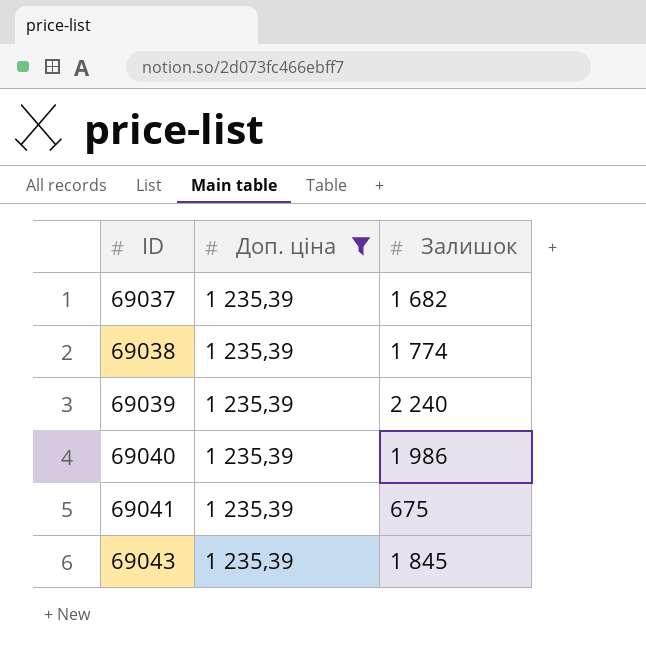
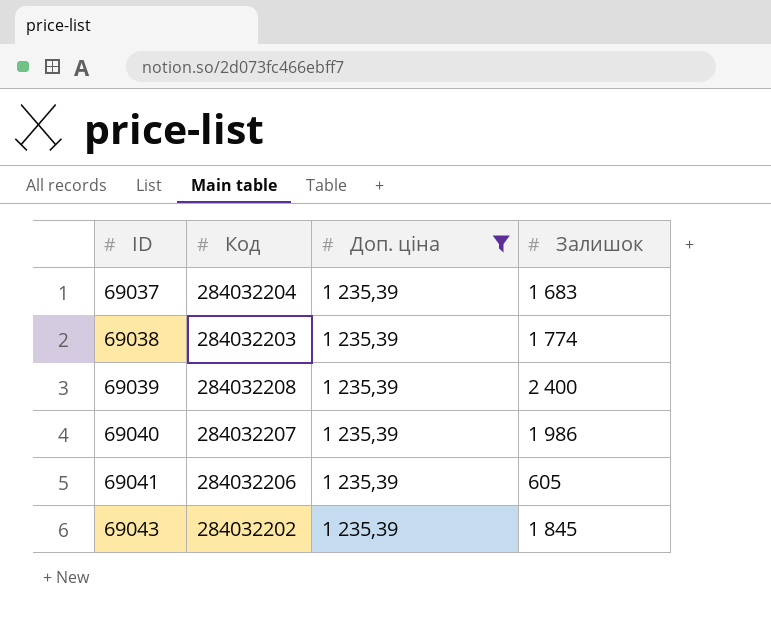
column Код | position: none -> 2
69037 | Залишок: 1 682 -> 1 683
69039 | Залишок: 2 240 -> 2 400
69041 | Залишок: 675 -> 605

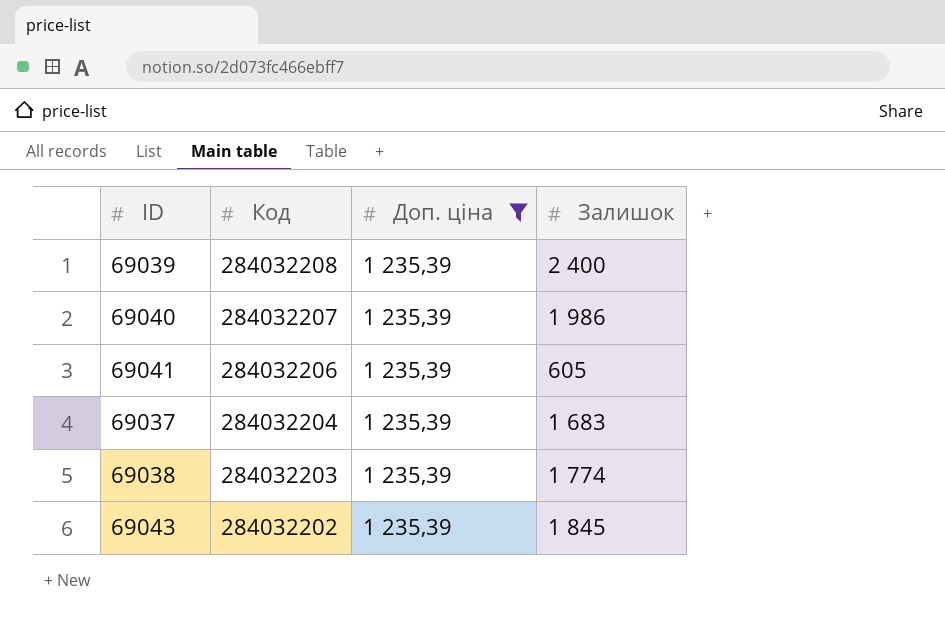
row order: ID ascending -> Код descending

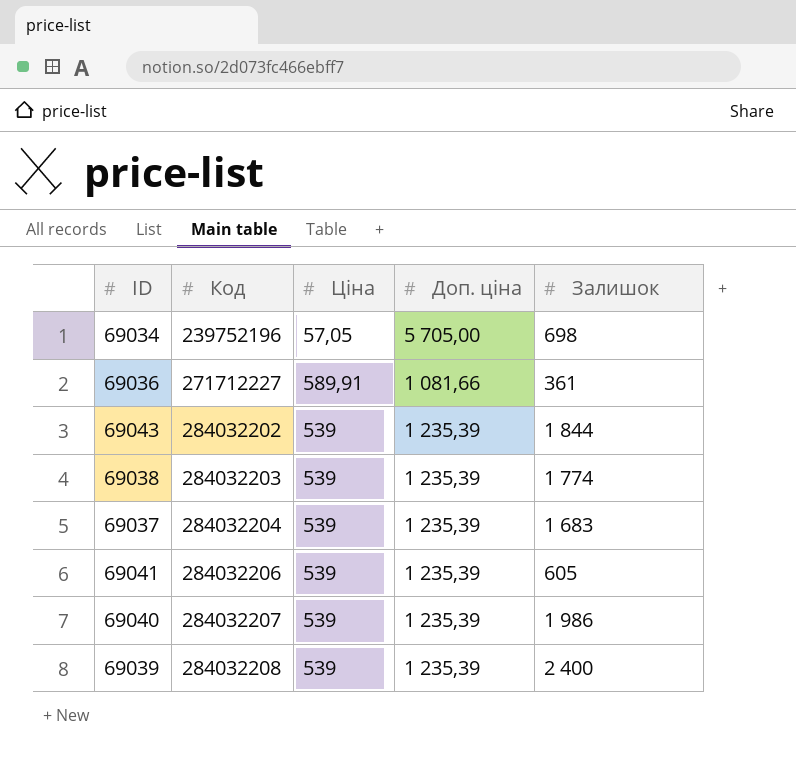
filter: Доп. ціна = 1 235,39 -> none
row order: Код descending -> Код ascending
column Ціна | position: none -> 3
69043 | Залишок: 1 845 -> 1 844

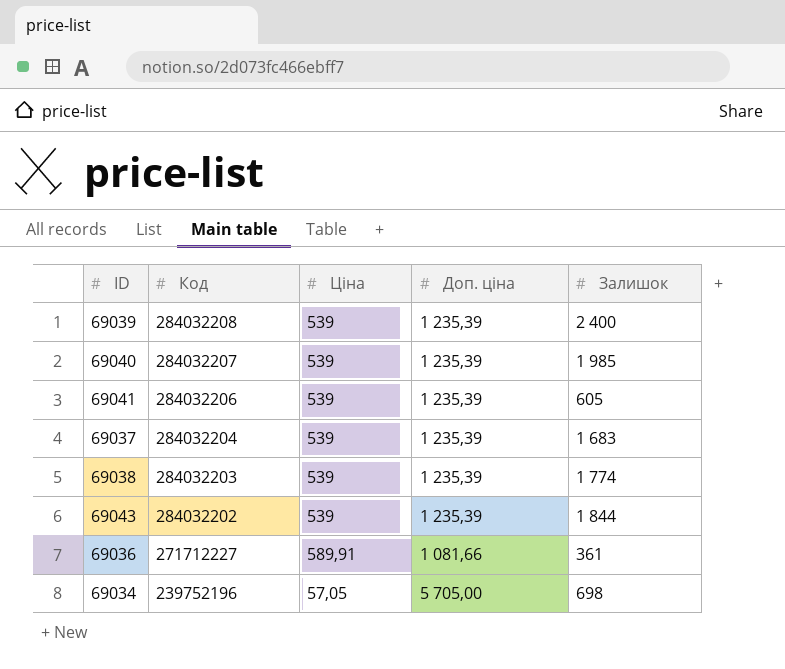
row order: Код ascending -> Код descending
69040 | Залишок: 1 986 -> 1 985

